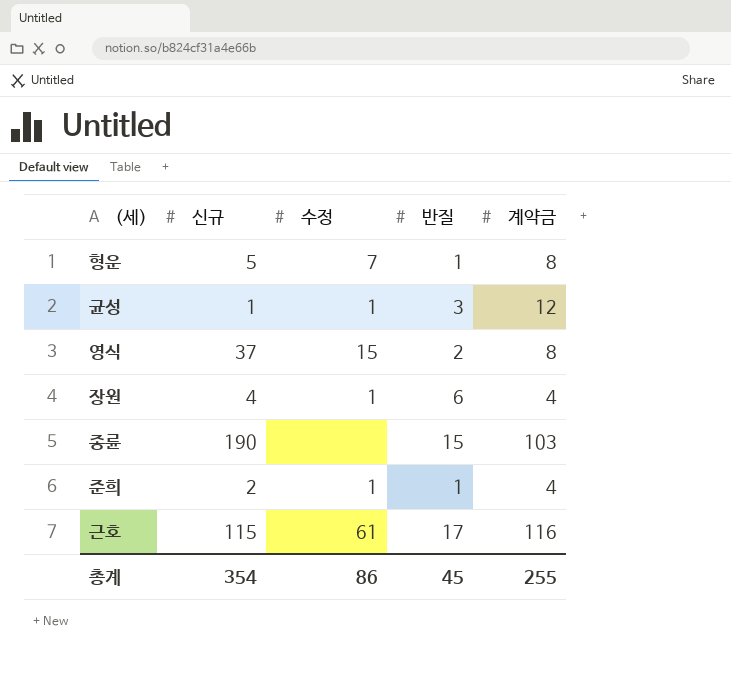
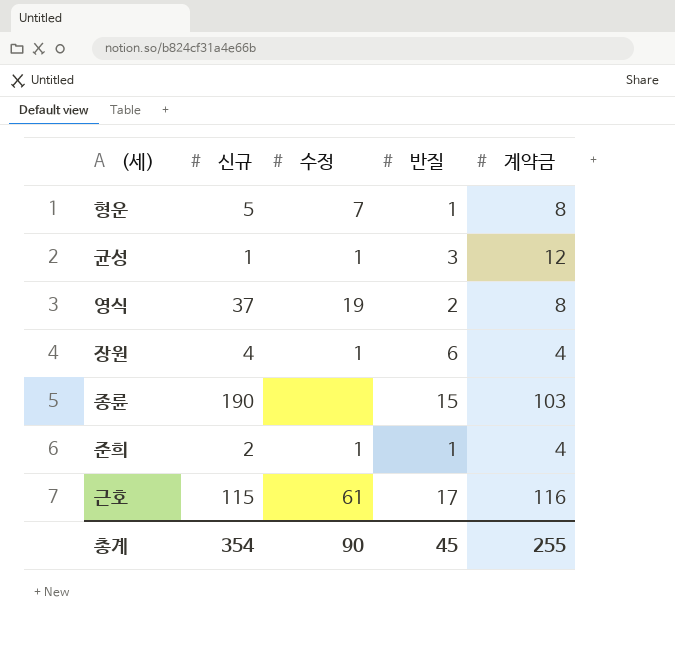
영식 | 수정: 15 -> 19
총계 | 수정: 86 -> 90

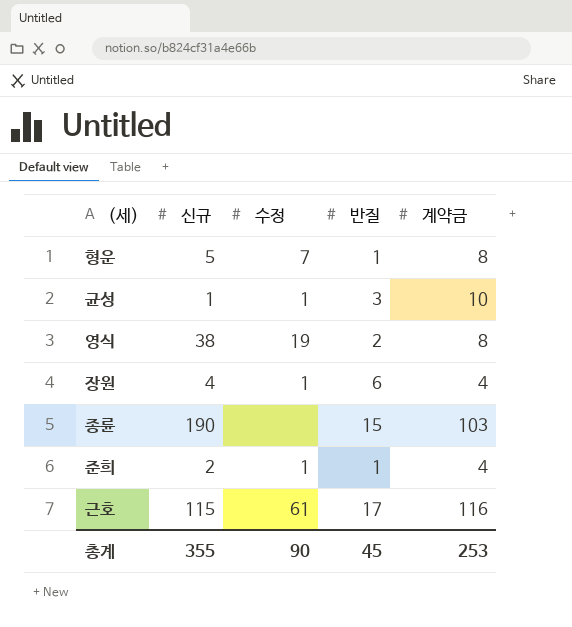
균성 | 계약금: 12 -> 10
영식 | 신규: 37 -> 38
총계 | 신규: 354 -> 355
총계 | 계약금: 255 -> 253

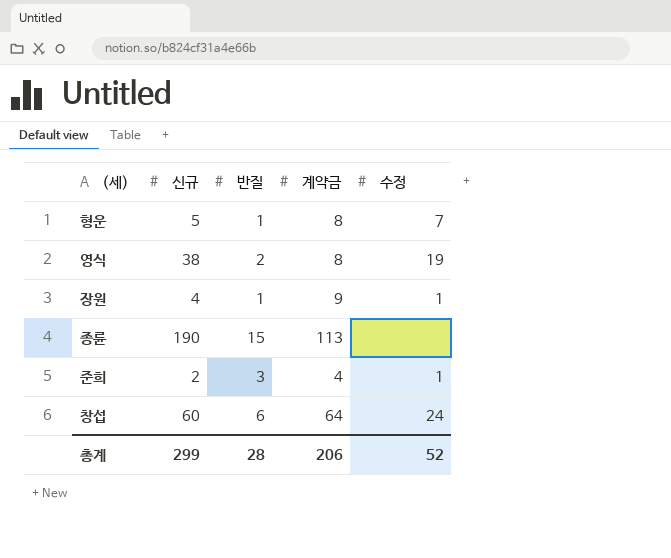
column 수정 | position: 3 -> 5
row 균성: 1 | 1 | 3 | 10 -> none
row 근호: 115 | 61 | 17 | 116 -> none
장원 | 반질: 6 -> 1
장원 | 계약금: 4 -> 9
종륜 | 계약금: 103 -> 113
준희 | 반질: 1 -> 3
row 창섭: none -> 60 | 6 | 64 | 24
총계 | 신규: 355 -> 299
총계 | 반질: 45 -> 28
총계 | 계약금: 253 -> 206
총계 | 수정: 90 -> 52

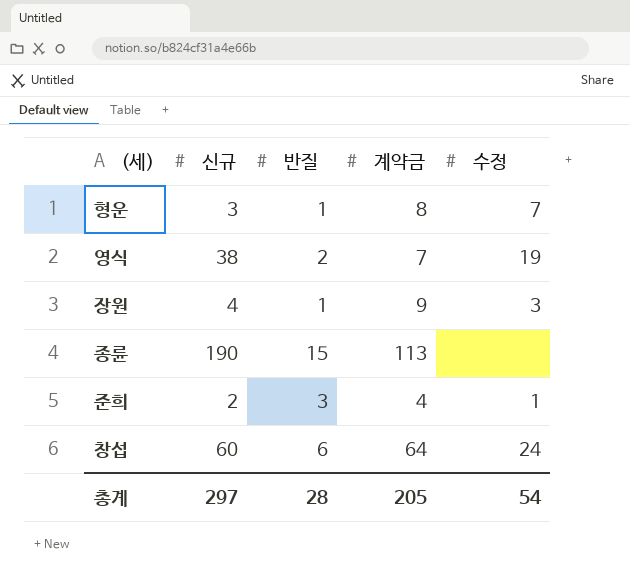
형운 | 신규: 5 -> 3
영식 | 계약금: 8 -> 7
장원 | 수정: 1 -> 3
총계 | 신규: 299 -> 297
총계 | 계약금: 206 -> 205
총계 | 수정: 52 -> 54

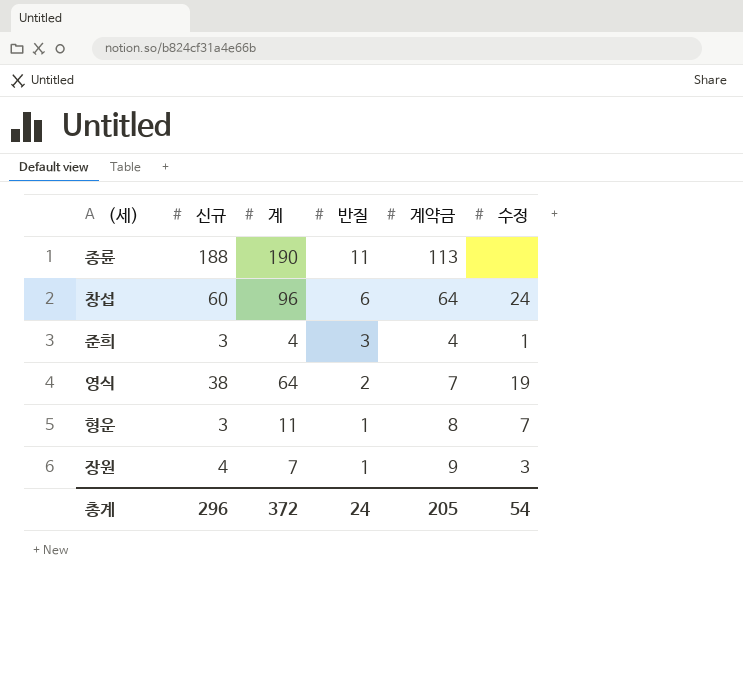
row order: none -> 반질 descending
column 계 | position: none -> 3
종륜 | 신규: 190 -> 188
종륜 | 반질: 15 -> 11
준희 | 신규: 2 -> 3
총계 | 신규: 297 -> 296
총계 | 반질: 28 -> 24

